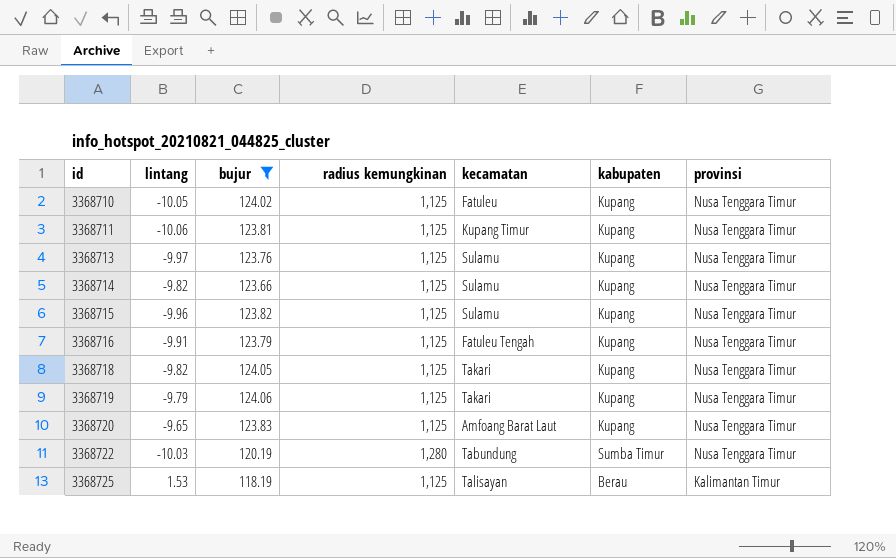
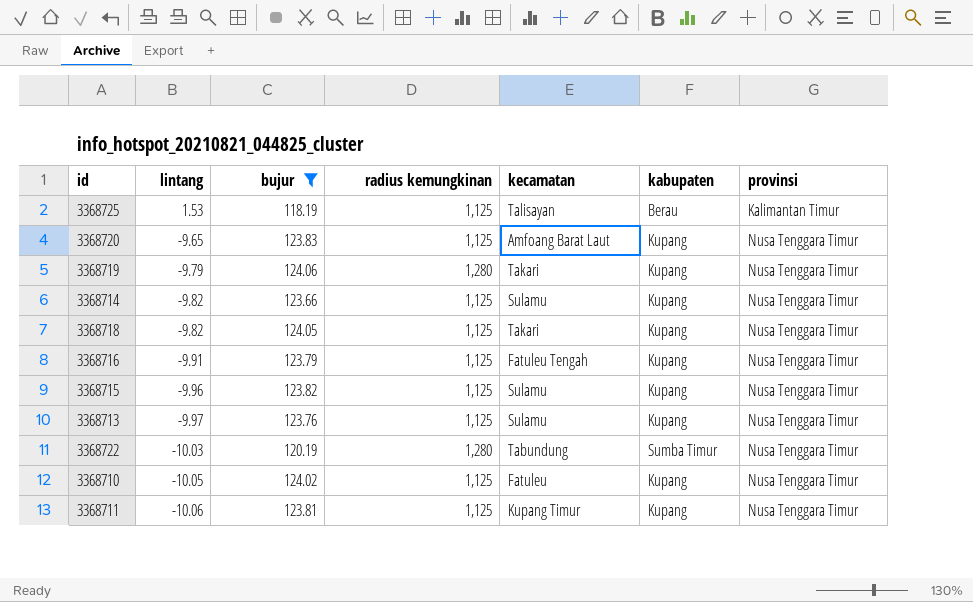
row order: id ascending -> lintang descending
3368719 | radius kemungkinan: 1,125 -> 1,280

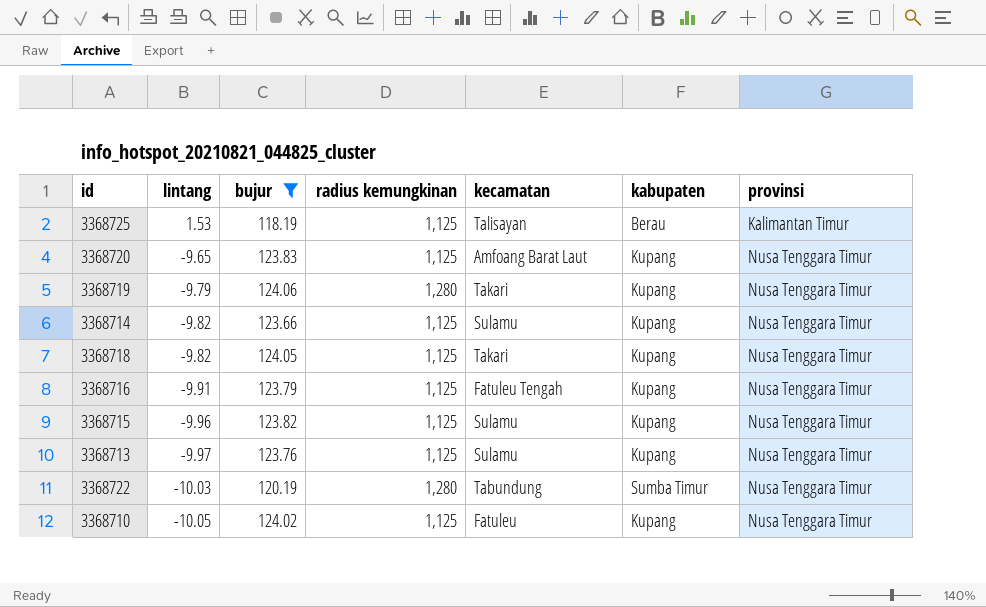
row 3368711: -10.06 | 123.81 | 1,125 | Kupang Timur | Kupang | Nusa Tenggara Timur -> none

